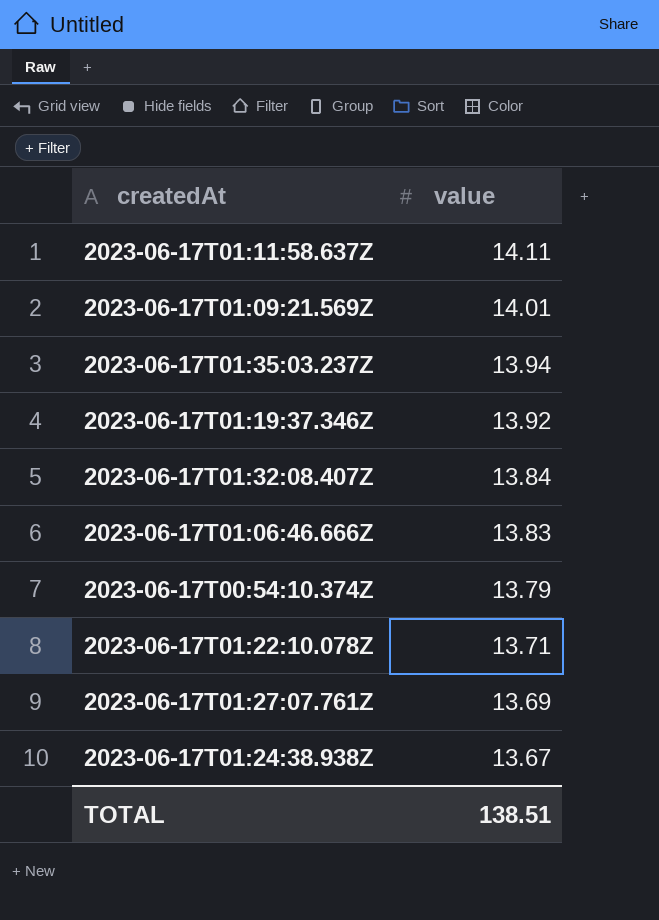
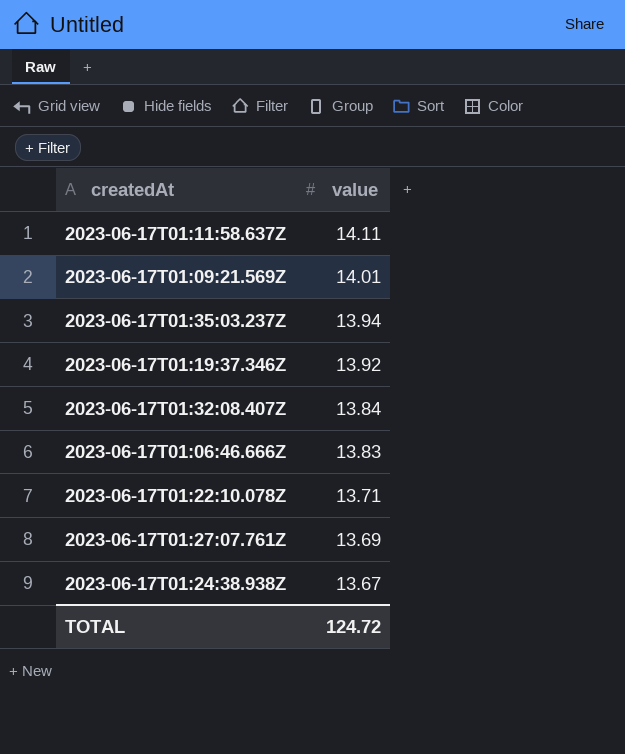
row 2023-06-17T00:54:10.374Z: 13.79 -> none
TOTAL | value: 138.51 -> 124.72

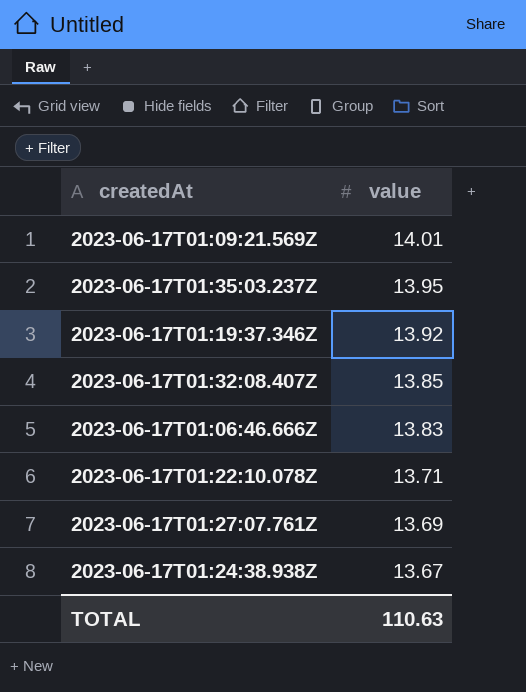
row 2023-06-17T01:11:58.637Z: 14.11 -> none
2023-06-17T01:35:03.237Z | value: 13.94 -> 13.95
2023-06-17T01:32:08.407Z | value: 13.84 -> 13.85
TOTAL | value: 124.72 -> 110.63

